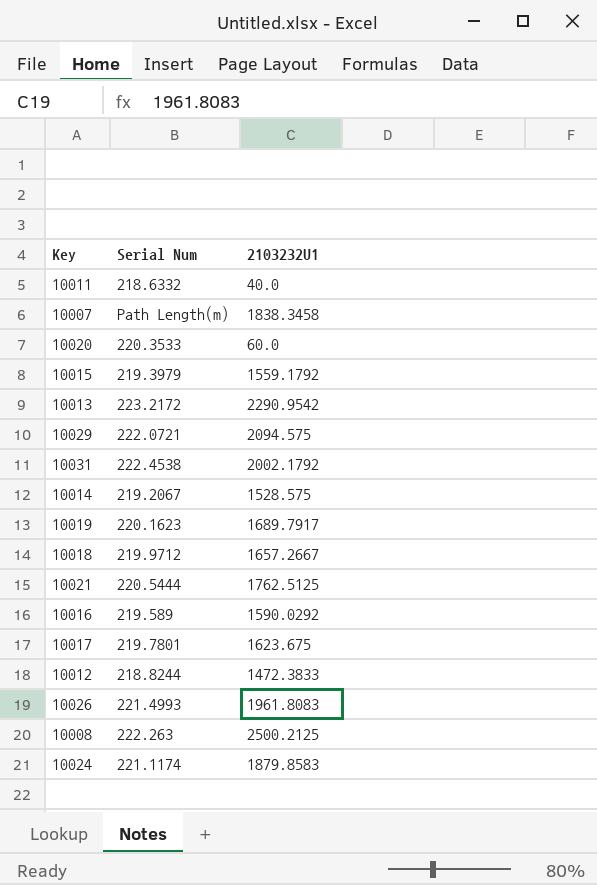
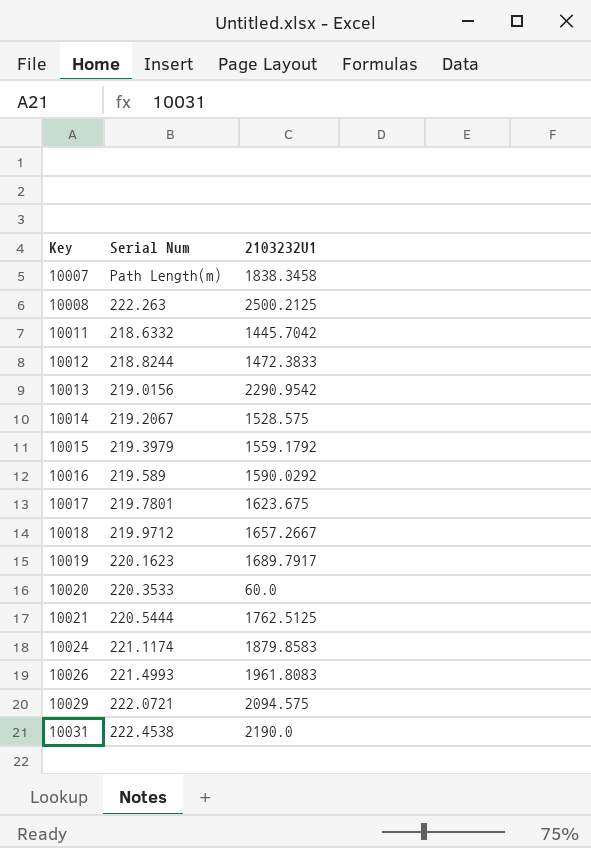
row order: none -> Key ascending
10011 | 2103232U1: 40.0 -> 1445.7042
10013 | Serial Num: 223.2172 -> 219.0156
10031 | 2103232U1: 2002.1792 -> 2190.0

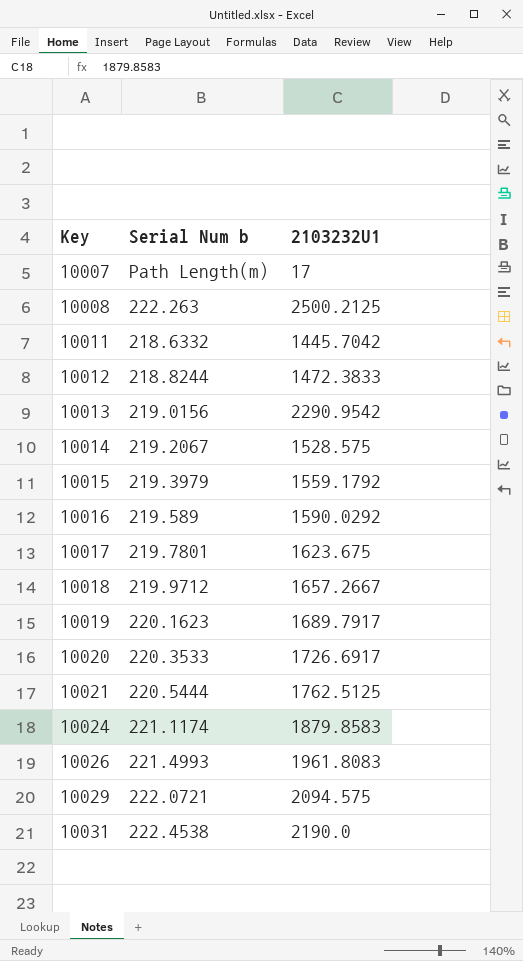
column name: Serial Num -> Serial Num b
10007 | 2103232U1: 1838.3458 -> 17
10020 | 2103232U1: 60.0 -> 1726.6917

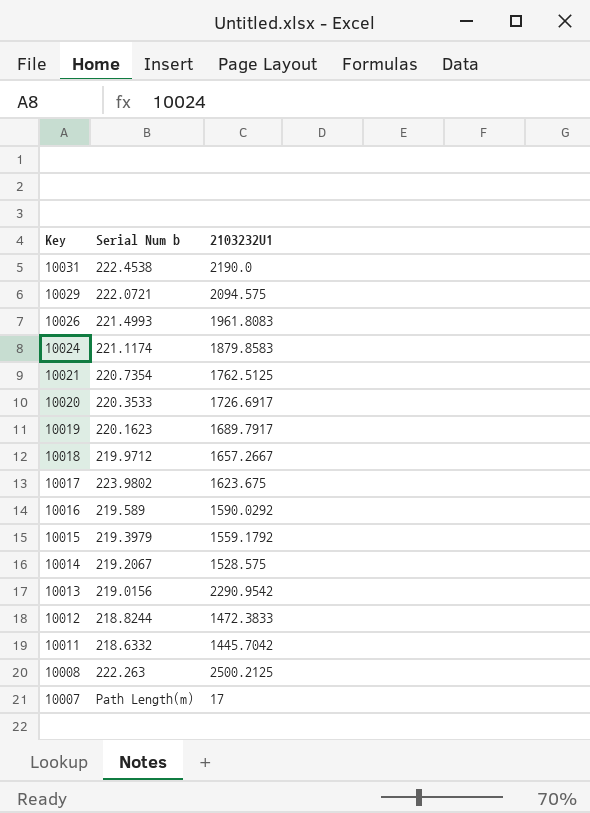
row order: Key ascending -> Key descending
10021 | Serial Num b: 220.5444 -> 220.7354
10017 | Serial Num b: 219.7801 -> 223.9802

